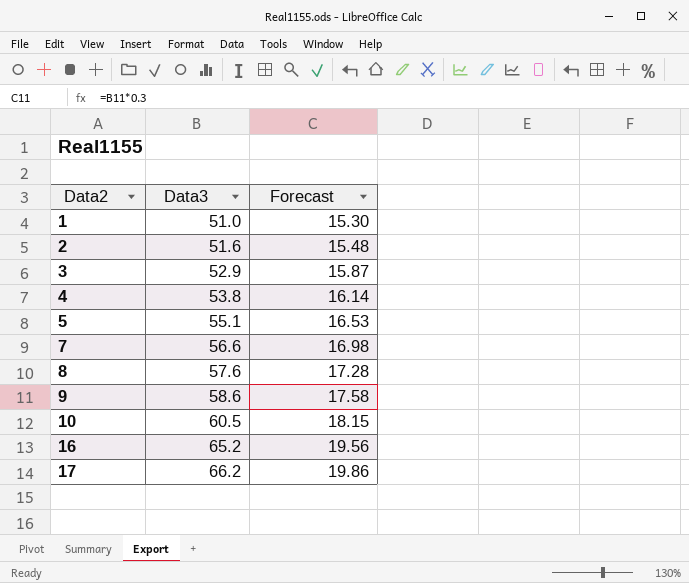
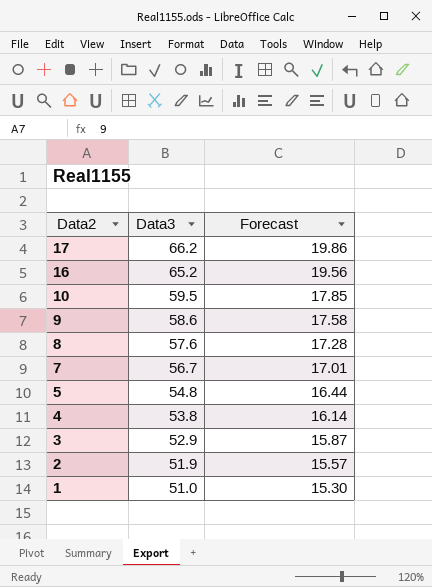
row order: Data2 ascending -> Data2 descending
10 | Data3: 60.5 -> 59.5
10 | Forecast: 18.15 -> 17.85
7 | Data3: 56.6 -> 56.7
7 | Forecast: 16.98 -> 17.01
5 | Data3: 55.1 -> 54.8
5 | Forecast: 16.53 -> 16.44
2 | Data3: 51.6 -> 51.9
2 | Forecast: 15.48 -> 15.57

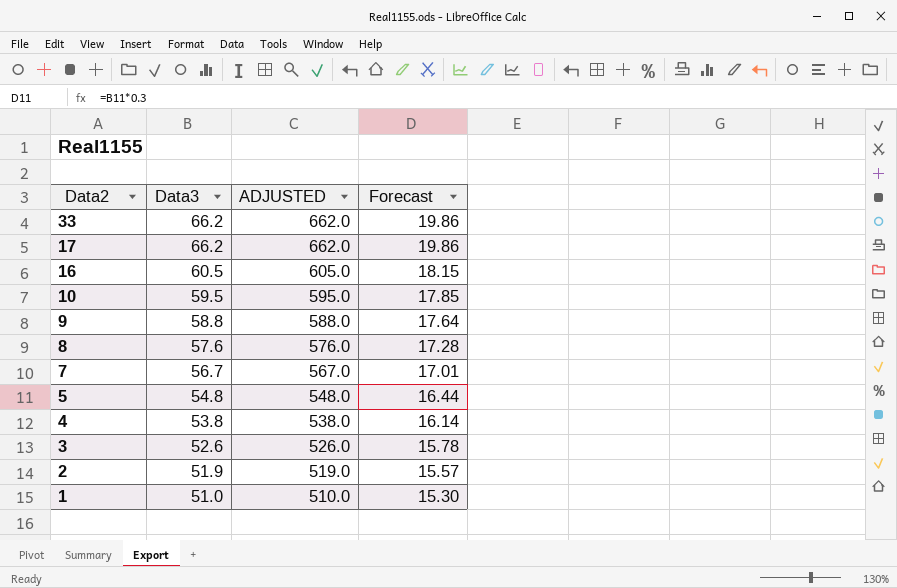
column ADJUSTED | formula: none -> [Data3] * 10
row 33: none -> 66.2 | 662.0 | 19.86
16 | Data3: 65.2 -> 60.5
16 | Forecast: 19.56 -> 18.15
9 | Data3: 58.6 -> 58.8
9 | Forecast: 17.58 -> 17.64
3 | Data3: 52.9 -> 52.6
3 | Forecast: 15.87 -> 15.78

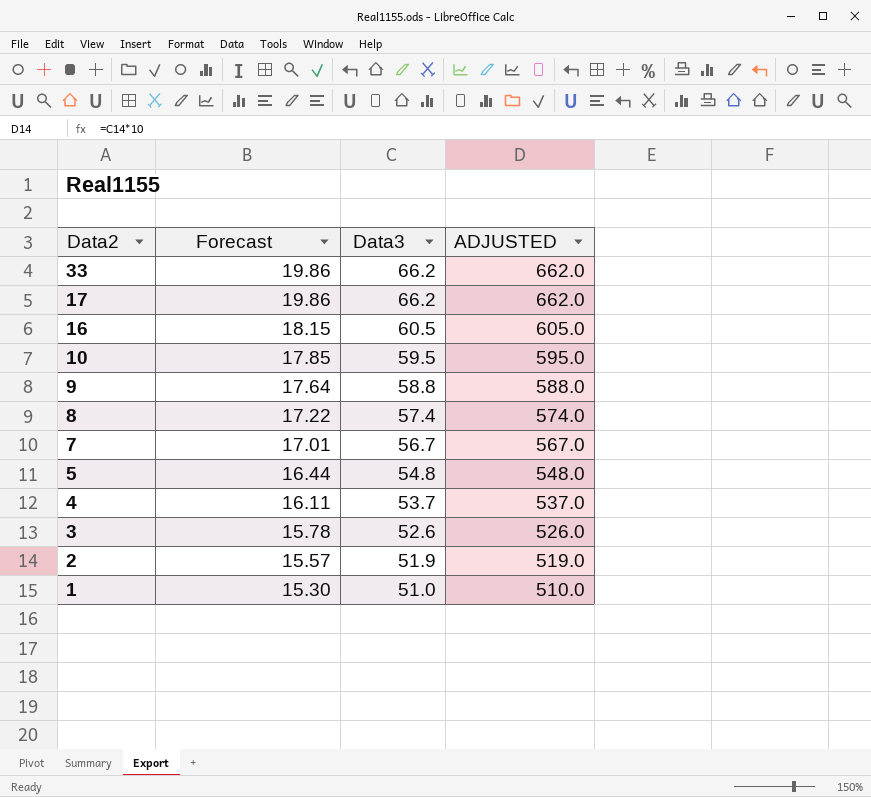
column Forecast | position: 4 -> 2
8 | Forecast: 17.28 -> 17.22
8 | Data3: 57.6 -> 57.4
8 | ADJUSTED: 576.0 -> 574.0
4 | Forecast: 16.14 -> 16.11
4 | Data3: 53.8 -> 53.7
4 | ADJUSTED: 538.0 -> 537.0

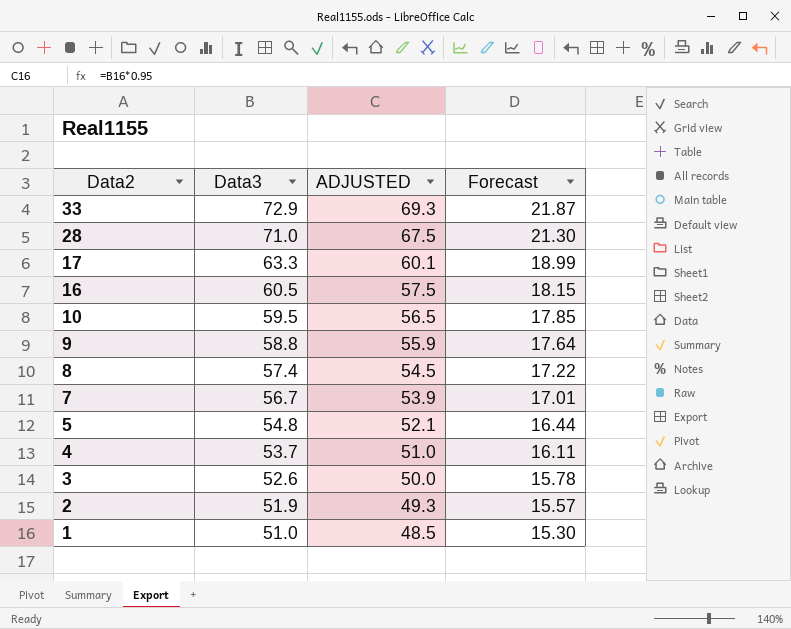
column ADJUSTED | formula: [Data3] * 10 -> [Data3] * 0.95
column Forecast | position: 2 -> 4
33 | Data3: 66.2 -> 72.9
33 | Forecast: 19.86 -> 21.87
row 28: none -> 71.0 | 67.5 | 21.30
17 | Data3: 66.2 -> 63.3
17 | Forecast: 19.86 -> 18.99

